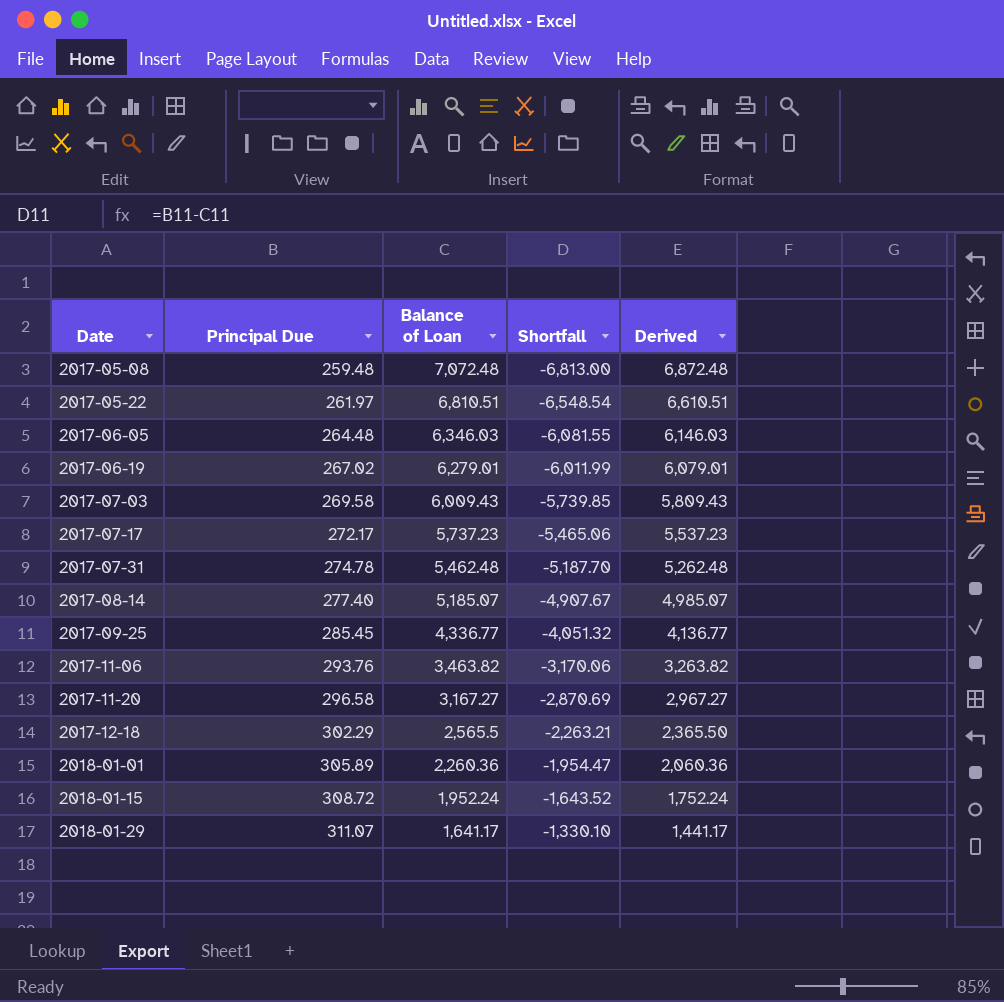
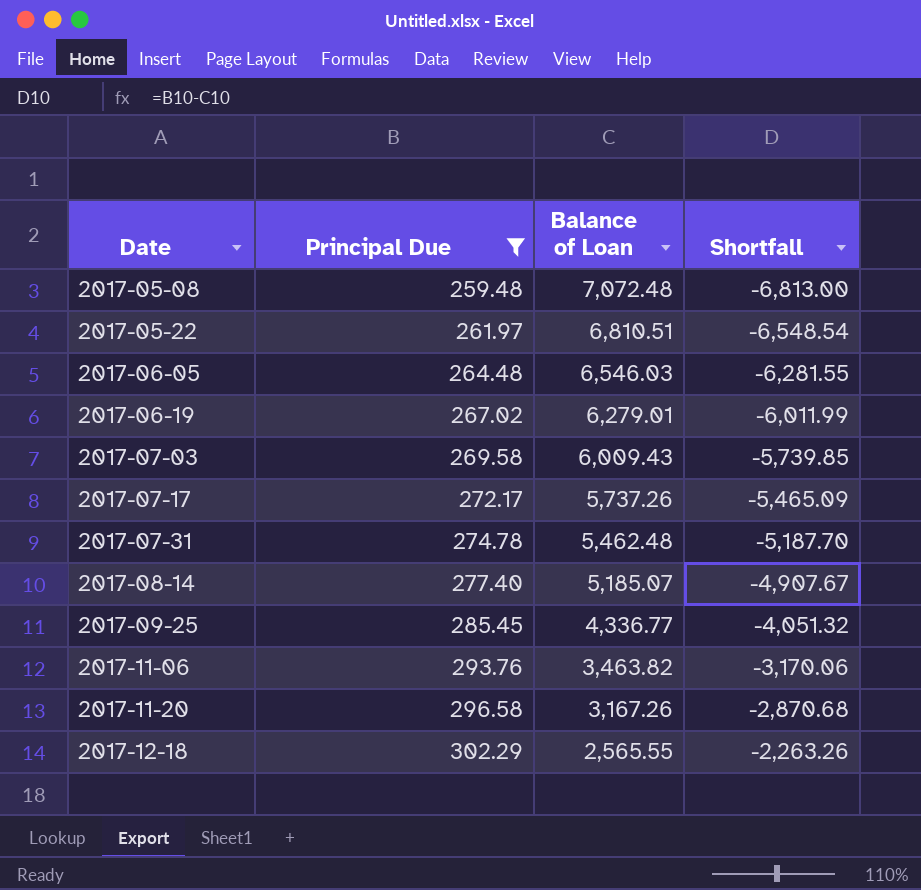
filter: none -> Principal Due <= 302.29
column Derived | formula: [Balance of Loan] - 200 -> none
2017-06-05 | Balance of Loan: 6,346.03 -> 6,546.03
2017-06-05 | Shortfall: -6,081.55 -> -6,281.55
2017-07-17 | Balance of Loan: 5,737.23 -> 5,737.26
2017-07-17 | Shortfall: -5,465.06 -> -5,465.09
2017-11-20 | Balance of Loan: 3,167.27 -> 3,167.26
2017-11-20 | Shortfall: -2,870.69 -> -2,870.68
2017-12-18 | Balance of Loan: 2,565.5 -> 2,565.55
2017-12-18 | Shortfall: -2,263.21 -> -2,263.26

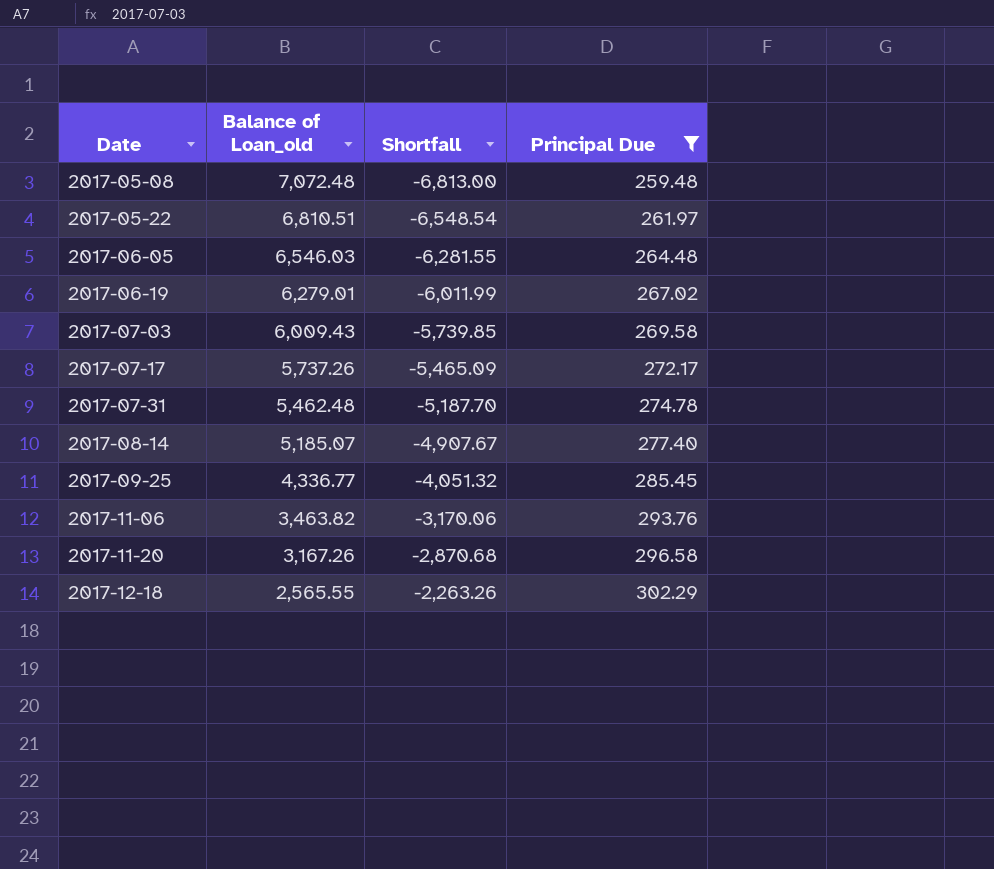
column name: Balance of Loan -> Balance of Loan_old
column Principal Due | position: 2 -> 4

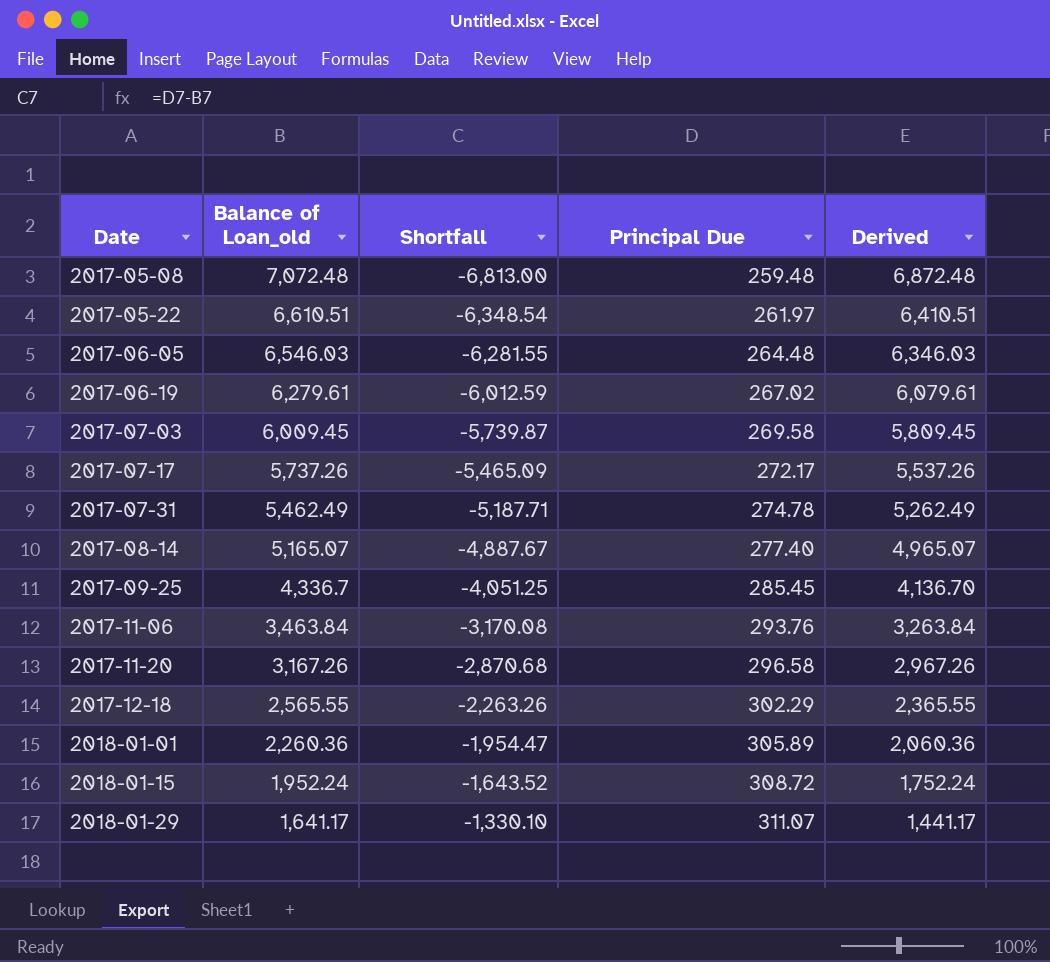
filter: Principal Due <= 302.29 -> none
column Derived | formula: none -> [Balance of Loan_old] - 200
2017-05-22 | Balance of Loan_old: 6,810.51 -> 6,610.51
2017-05-22 | Shortfall: -6,548.54 -> -6,348.54
2017-06-19 | Balance of Loan_old: 6,279.01 -> 6,279.61
2017-06-19 | Shortfall: -6,011.99 -> -6,012.59
2017-07-03 | Balance of Loan_old: 6,009.43 -> 6,009.45
2017-07-03 | Shortfall: -5,739.85 -> -5,739.87
2017-07-31 | Balance of Loan_old: 5,462.48 -> 5,462.49
2017-07-31 | Shortfall: -5,187.70 -> -5,187.71
2017-08-14 | Balance of Loan_old: 5,185.07 -> 5,165.07
2017-08-14 | Shortfall: -4,907.67 -> -4,887.67
2017-09-25 | Balance of Loan_old: 4,336.77 -> 4,336.7
2017-09-25 | Shortfall: -4,051.32 -> -4,051.25
2017-11-06 | Balance of Loan_old: 3,463.82 -> 3,463.84
2017-11-06 | Shortfall: -3,170.06 -> -3,170.08

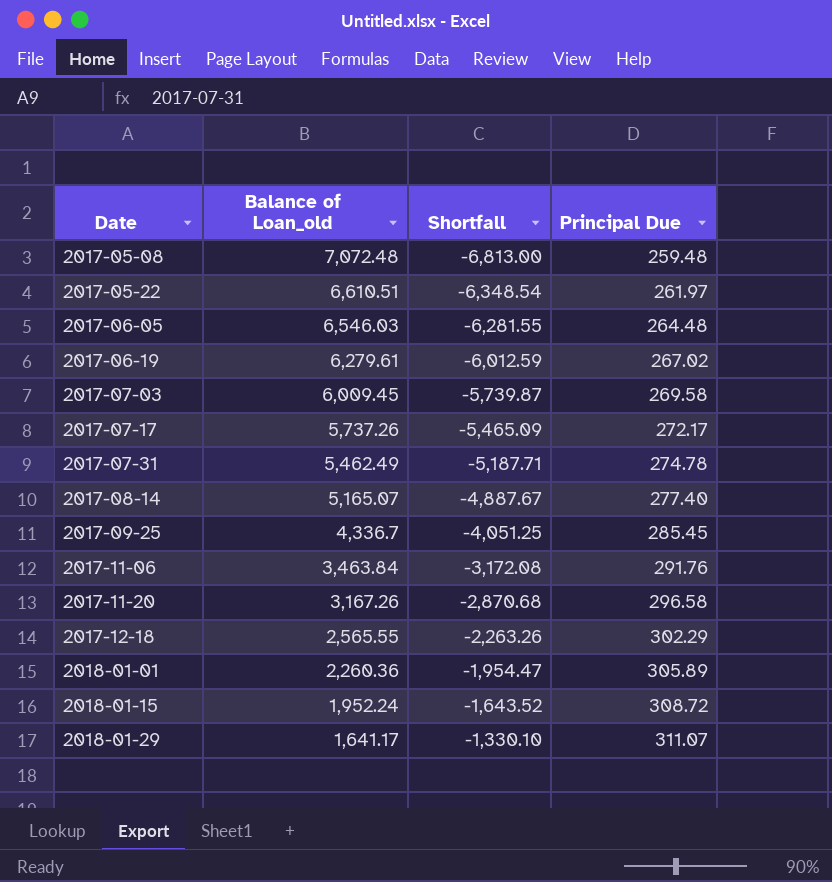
column Derived | formula: [Balance of Loan_old] - 200 -> none
2017-11-06 | Shortfall: -3,170.08 -> -3,172.08
2017-11-06 | Principal Due: 293.76 -> 291.76

